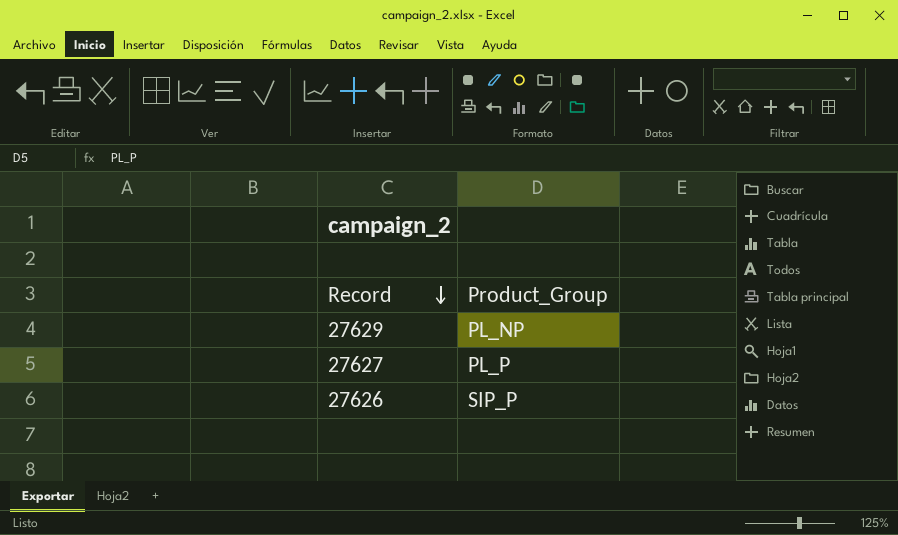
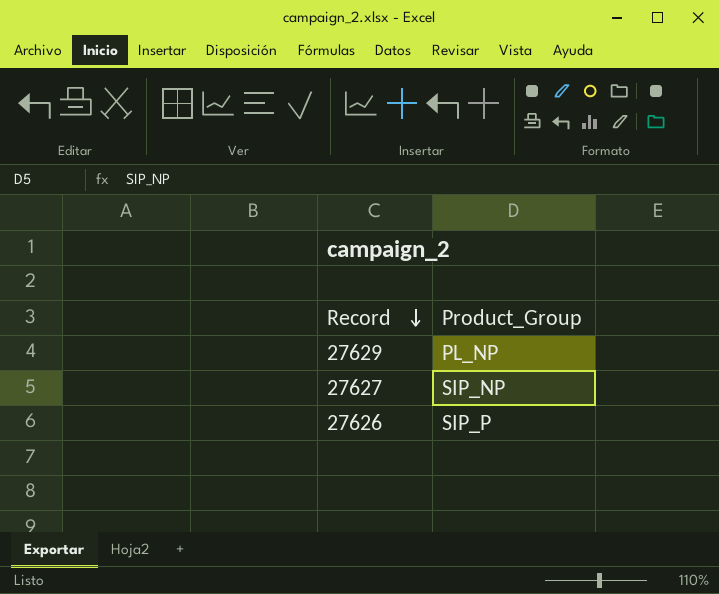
27627 | Product_Group: PL_P -> SIP_NP

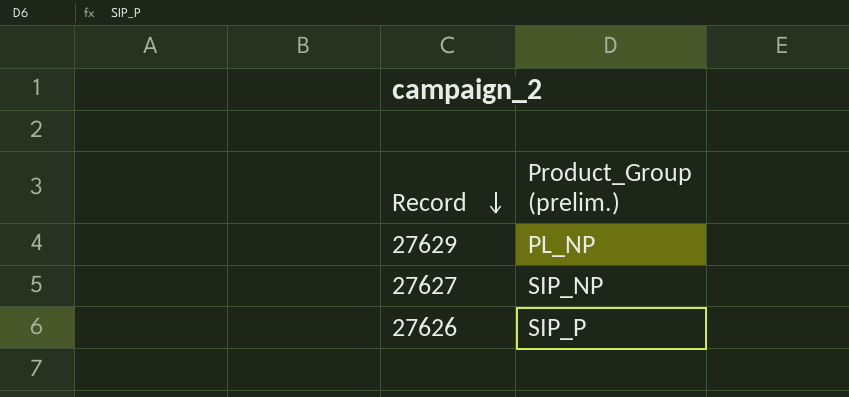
column name: Product_Group -> Product_Group (prelim.)

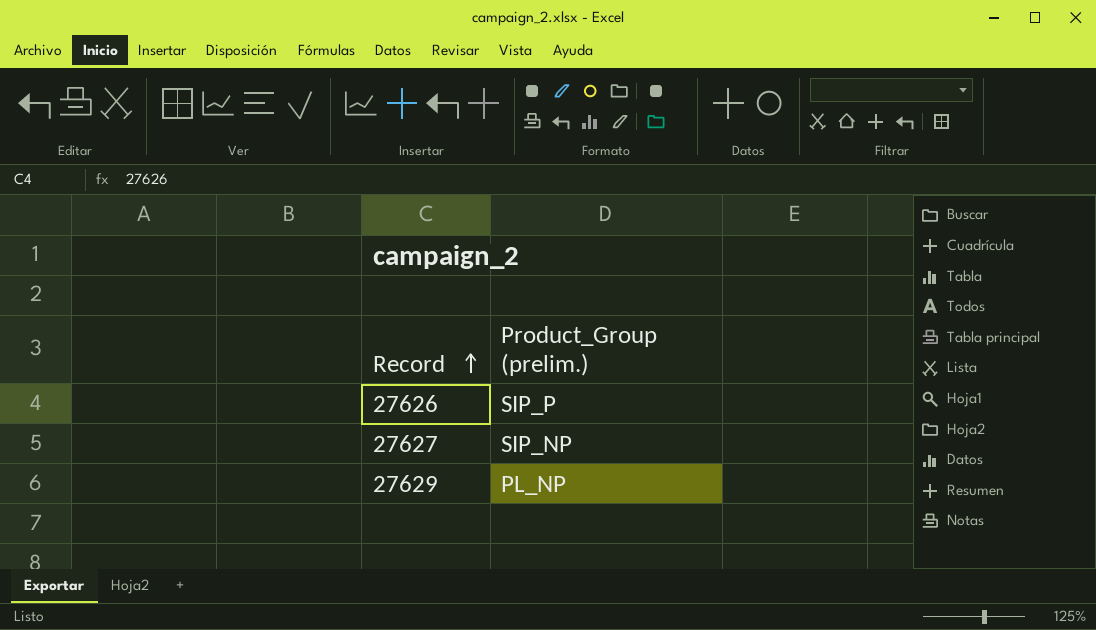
row order: Record descending -> Record ascending

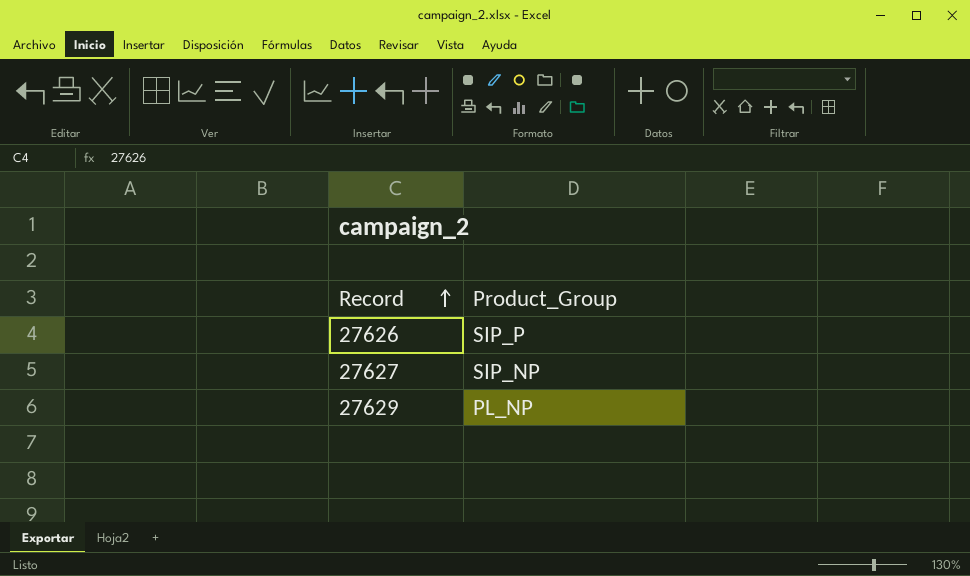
column name: Product_Group (prelim.) -> Product_Group

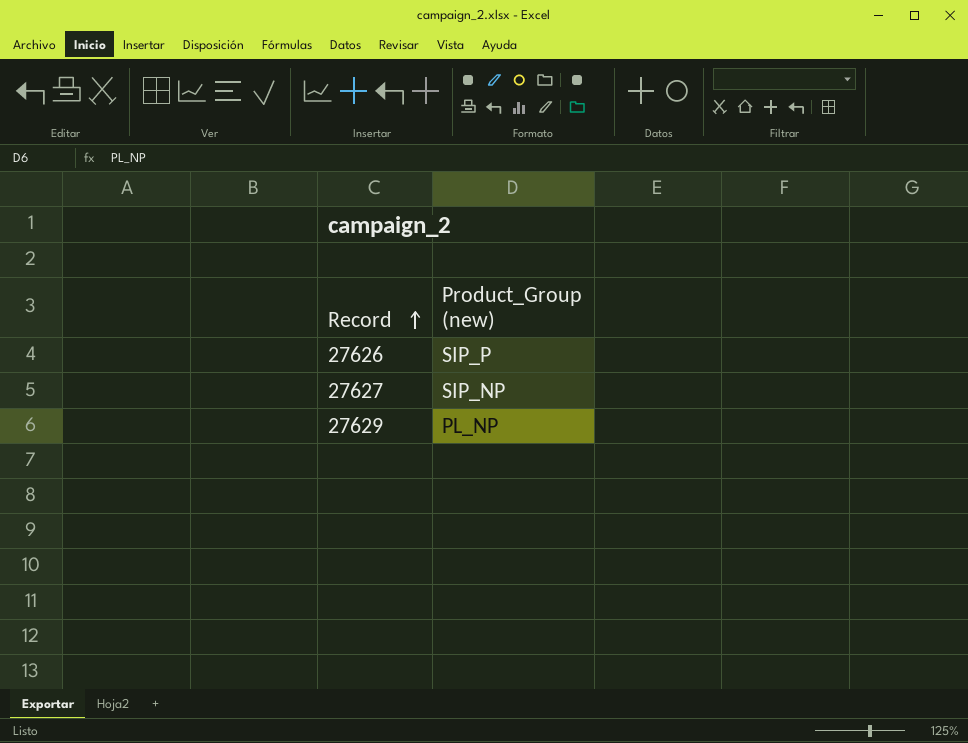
column name: Product_Group -> Product_Group (new)

